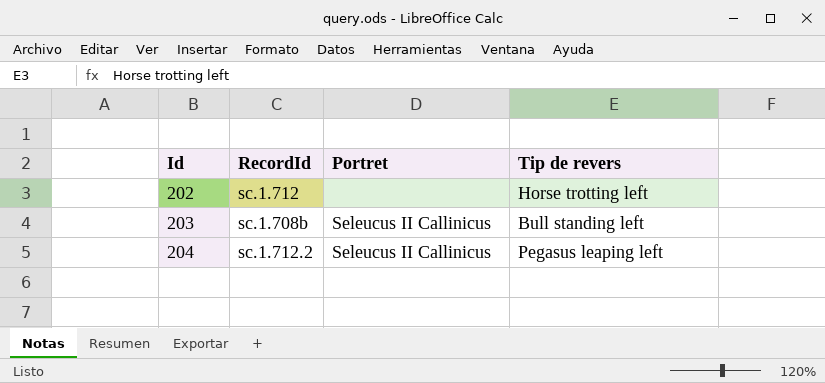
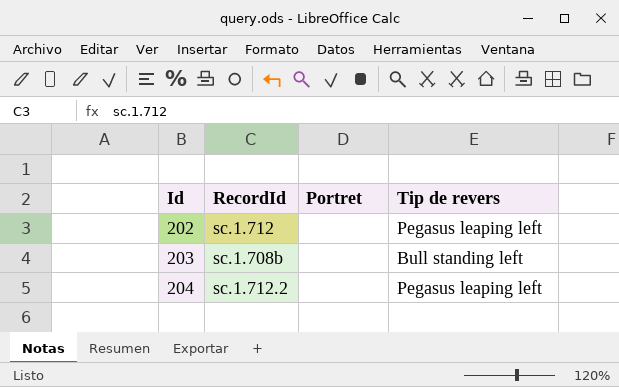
202 | Tip de revers: Horse trotting left -> Pegasus leaping left
203 | Portret: Seleucus II Callinicus -> none
204 | Portret: Seleucus II Callinicus -> none

